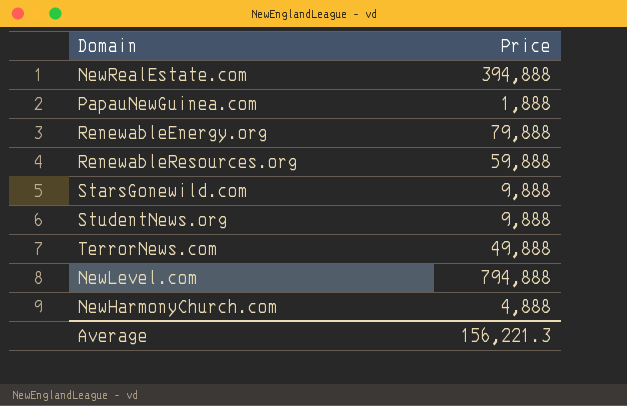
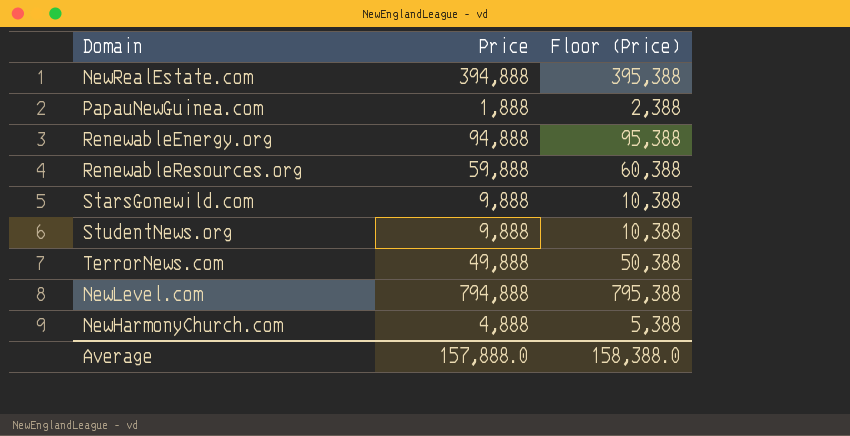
column Floor (Price) | formula: none -> [Price] + 500
RenewableEnergy.org | Price: 79,888 -> 94,888
Average | Price: 156,221.3 -> 157,888.0

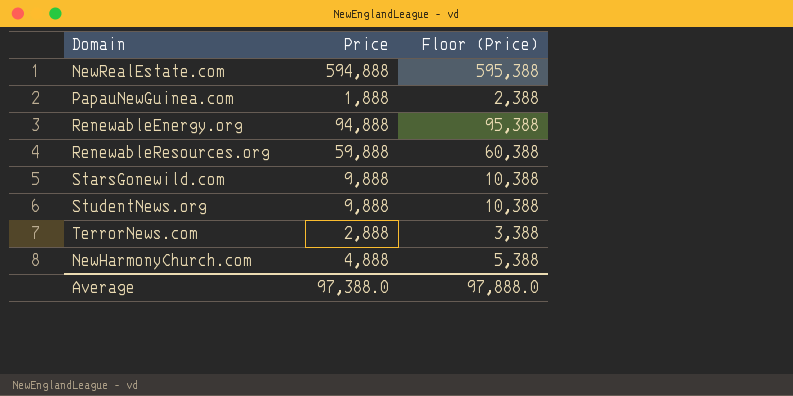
row NewLevel.com: 794,888 | 795,388 -> none
NewRealEstate.com | Price: 394,888 -> 594,888
NewRealEstate.com | Floor (Price): 395,388 -> 595,388
TerrorNews.com | Price: 49,888 -> 2,888
TerrorNews.com | Floor (Price): 50,388 -> 3,388
Average | Price: 157,888.0 -> 97,388.0
Average | Floor (Price): 158,388.0 -> 97,888.0

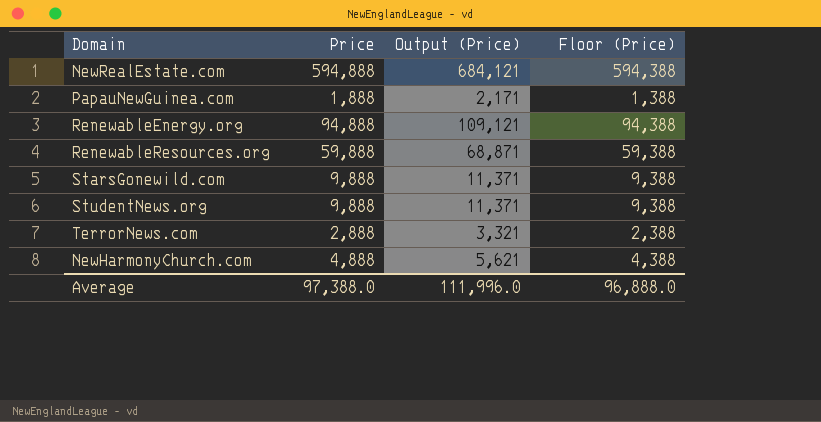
column Output (Price) | formula: none -> [Price] * 1.15
column Floor (Price) | formula: [Price] + 500 -> [Price] - 500
Average | Floor (Price): 97,888.0 -> 96,888.0

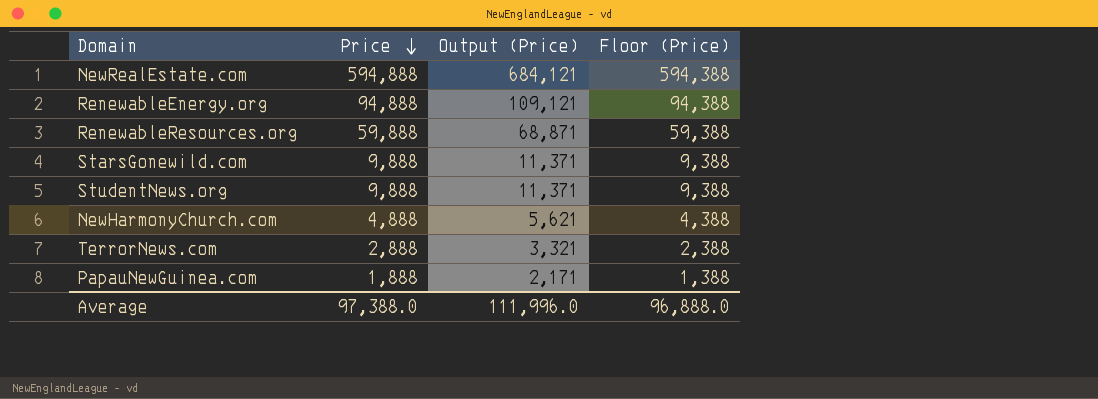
row order: none -> Price descending

